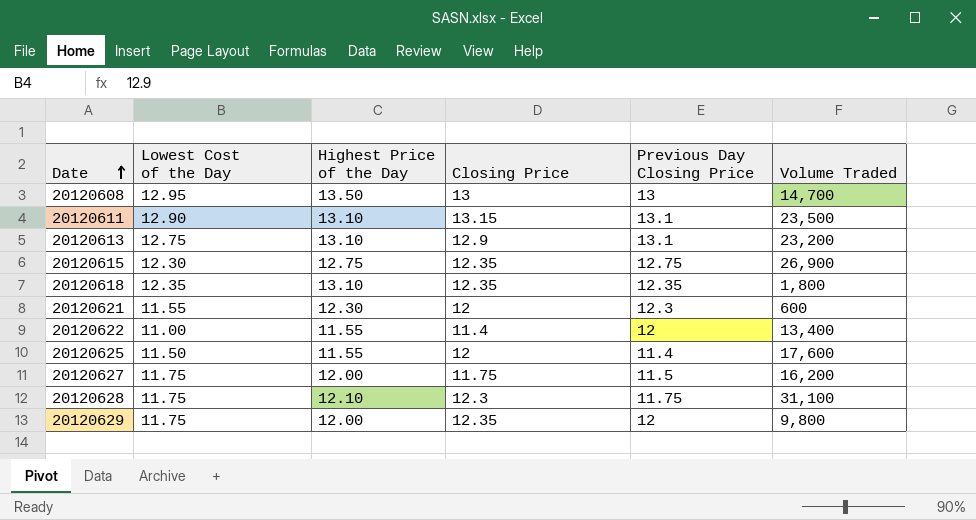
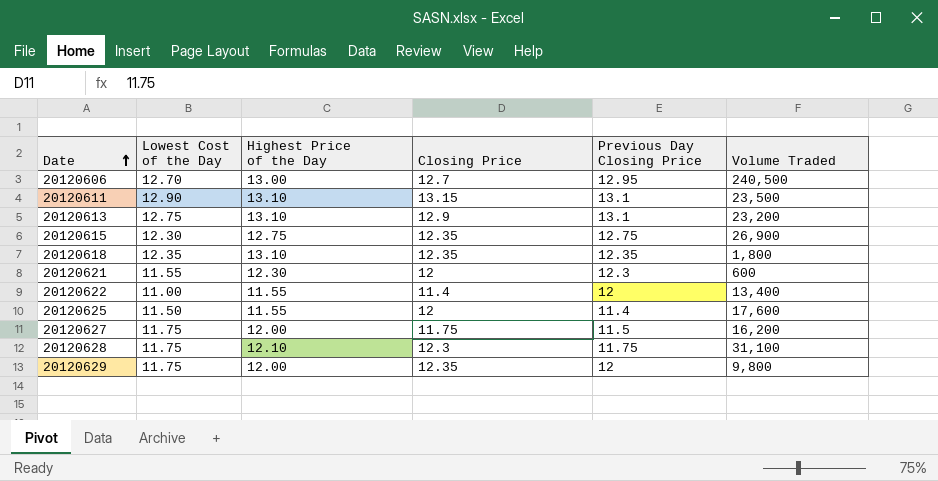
row 20120608: 12.95 | 13.50 | 13 | 13 | 14,700 -> none
row 20120606: none -> 12.70 | 13.00 | 12.7 | 12.95 | 240,500

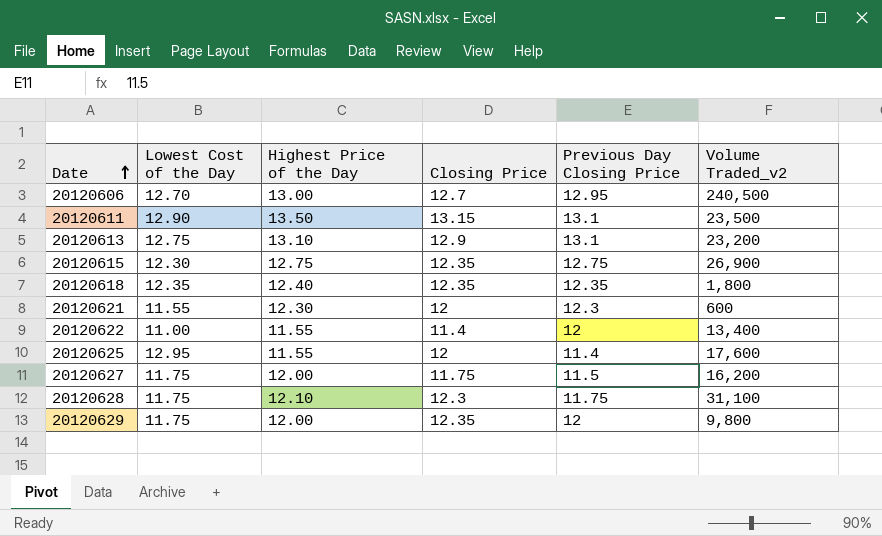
column name: Volume Traded -> Volume Traded_v2
20120611 | Highest Price of the Day: 13.10 -> 13.50
20120618 | Highest Price of the Day: 13.10 -> 12.40
20120625 | Lowest Cost of the Day: 11.50 -> 12.95

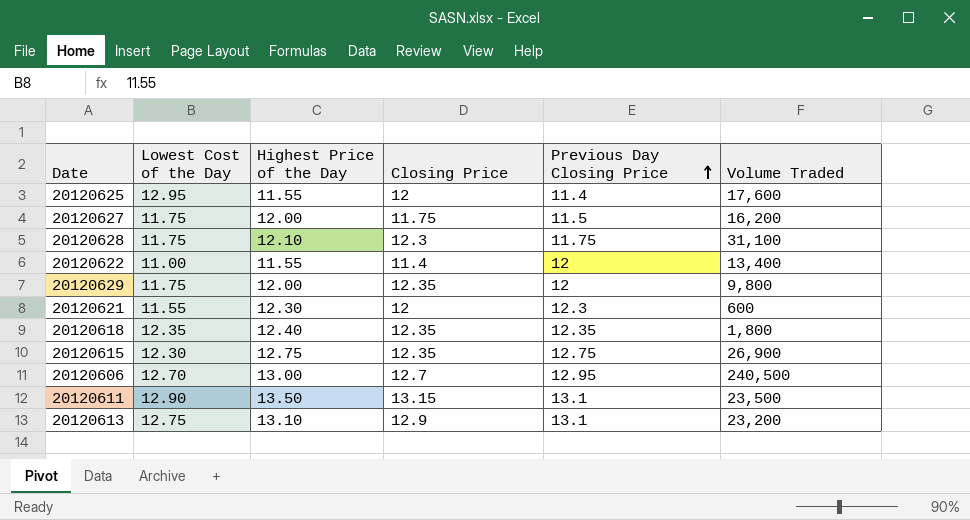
row order: Date ascending -> Previous Day Closing Price ascending
column name: Volume Traded_v2 -> Volume Traded

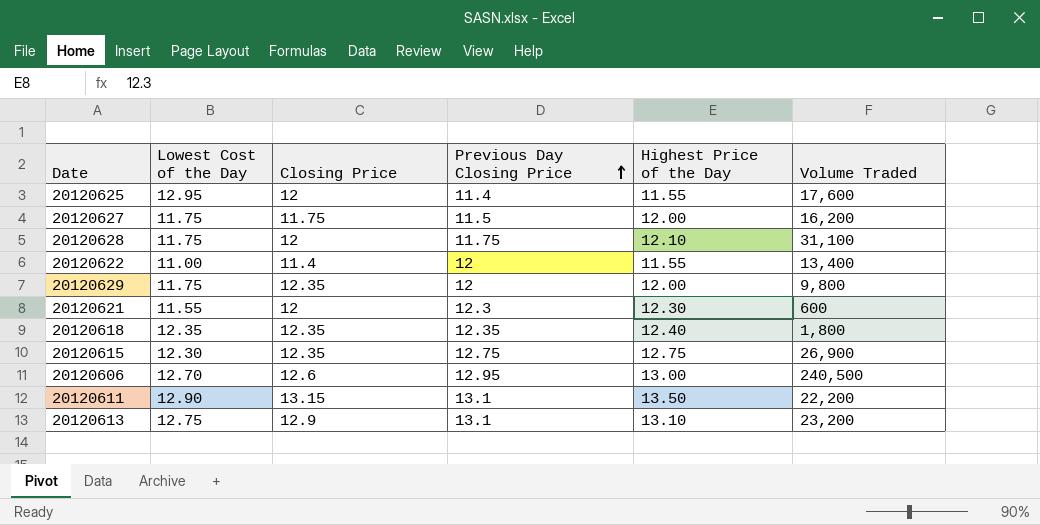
column Highest Price of the Day | position: 3 -> 5
20120628 | Closing Price: 12.3 -> 12
20120606 | Closing Price: 12.7 -> 12.6
20120611 | Volume Traded: 23,500 -> 22,200

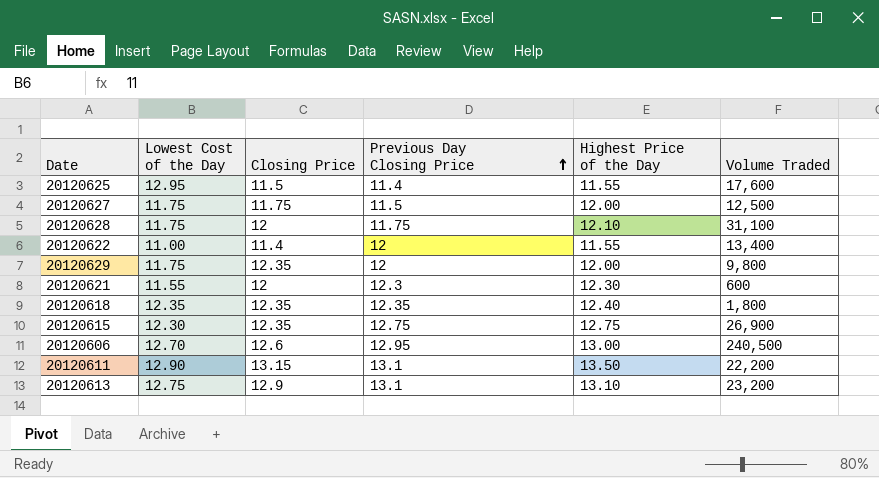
20120625 | Closing Price: 12 -> 11.5
20120627 | Volume Traded: 16,200 -> 12,500

